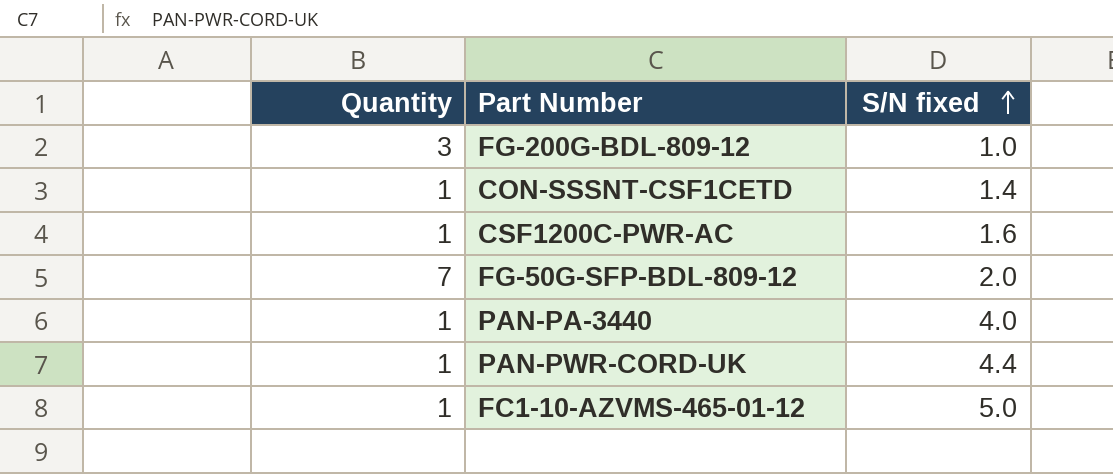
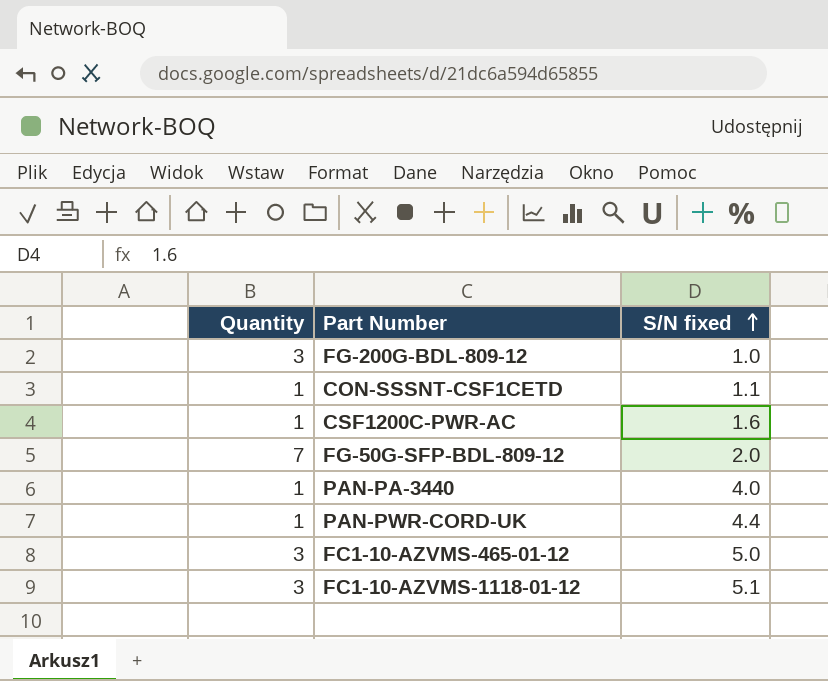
CON-SSSNT-CSF1CETD | S/N fixed: 1.4 -> 1.1
FC1-10-AZVMS-465-01-12 | Quantity: 1 -> 3
row FC1-10-AZVMS-1118-01-12: none -> 3 | 5.1

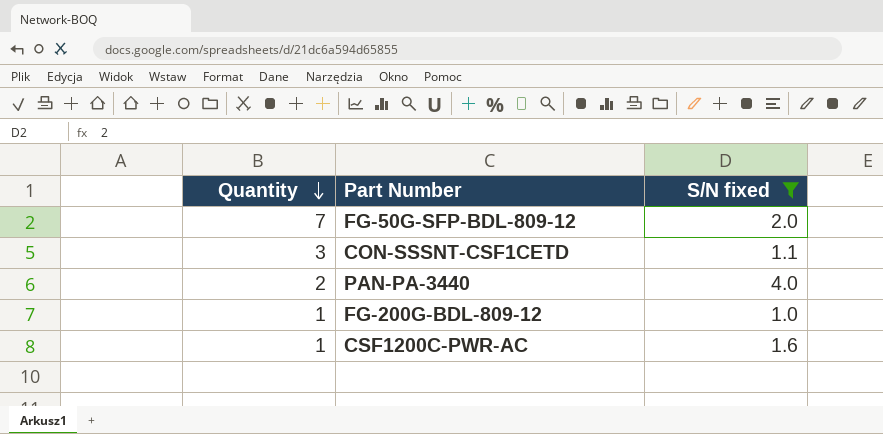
filter: none -> S/N fixed <= 4.0
row order: S/N fixed ascending -> Quantity descending
CON-SSSNT-CSF1CETD | Quantity: 1 -> 3
PAN-PA-3440 | Quantity: 1 -> 2
FG-200G-BDL-809-12 | Quantity: 3 -> 1

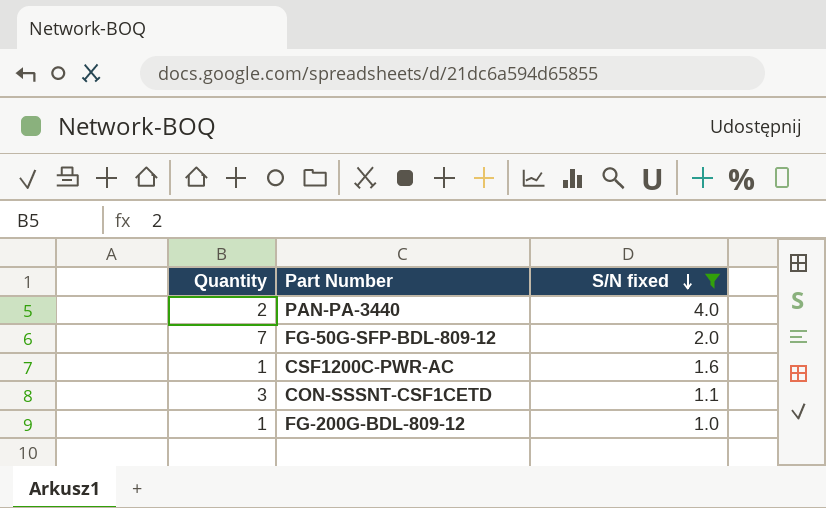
row order: Quantity descending -> S/N fixed descending

